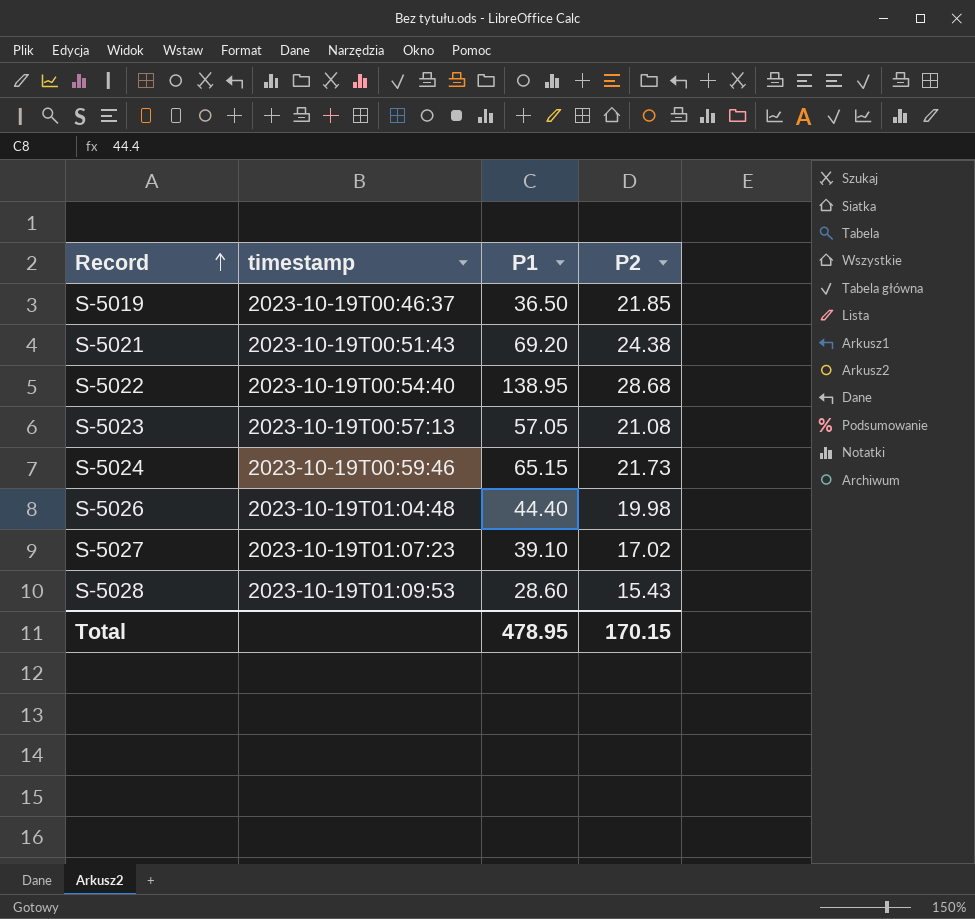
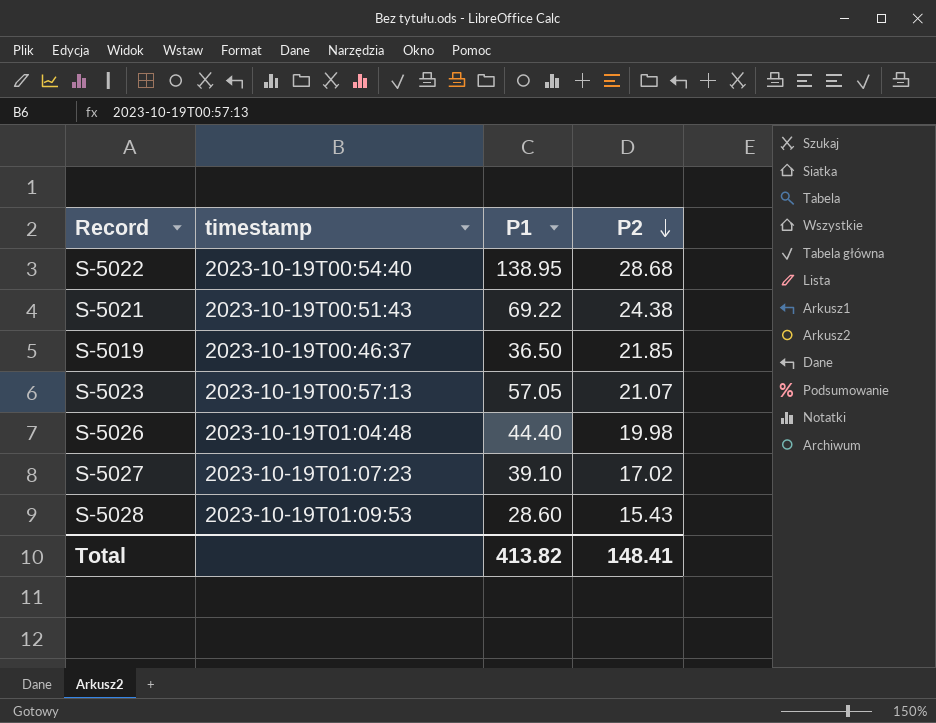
row order: Record ascending -> P2 descending
row S-5024: 2023-10-19T00:59:46 | 65.15 | 21.73 -> none
S-5021 | P1: 69.20 -> 69.22
S-5023 | P2: 21.08 -> 21.07
Total | P1: 478.95 -> 413.82
Total | P2: 170.15 -> 148.41

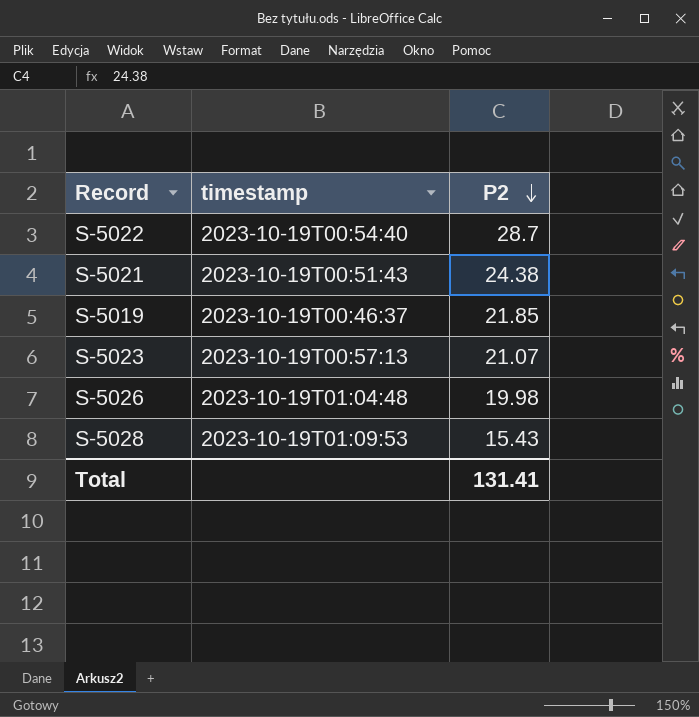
column P1 | position: 3 -> none
row S-5027: 2023-10-19T01:07:23 | 39.10 | 17.02 -> none
S-5022 | P2: 28.68 -> 28.7
Total | P2: 148.41 -> 131.41

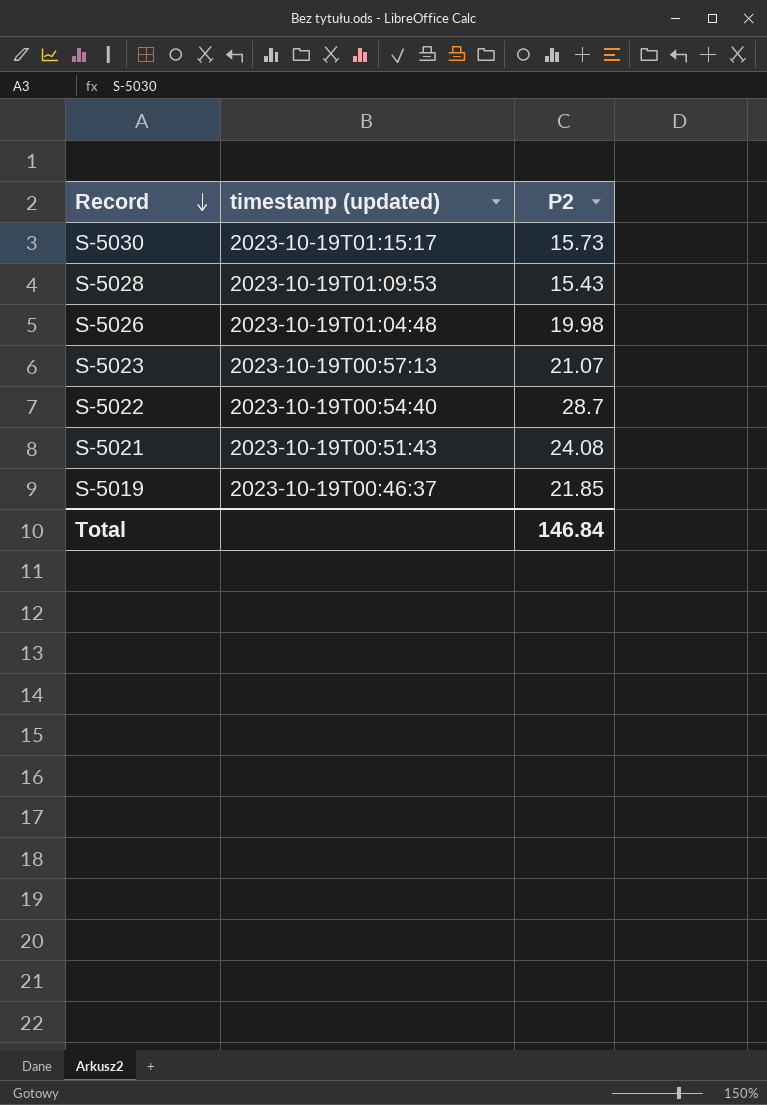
row order: P2 descending -> Record descending
column name: timestamp -> timestamp (updated)
row S-5030: none -> 2023-10-19T01:15:17 | 15.73
S-5021 | P2: 24.38 -> 24.08
Total | P2: 131.41 -> 146.84

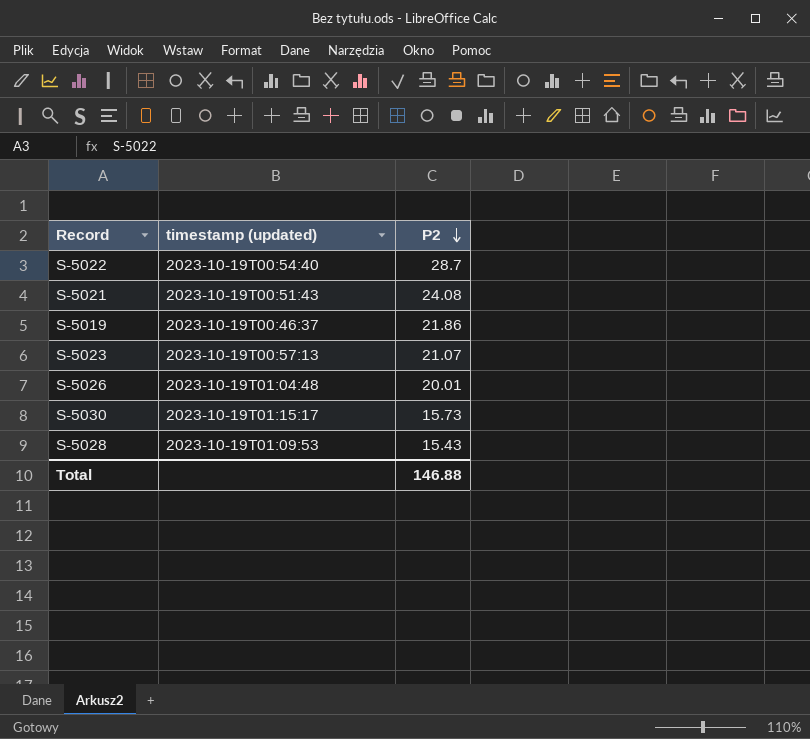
row order: Record descending -> P2 descending
S-5019 | P2: 21.85 -> 21.86
S-5026 | P2: 19.98 -> 20.01
Total | P2: 146.84 -> 146.88

